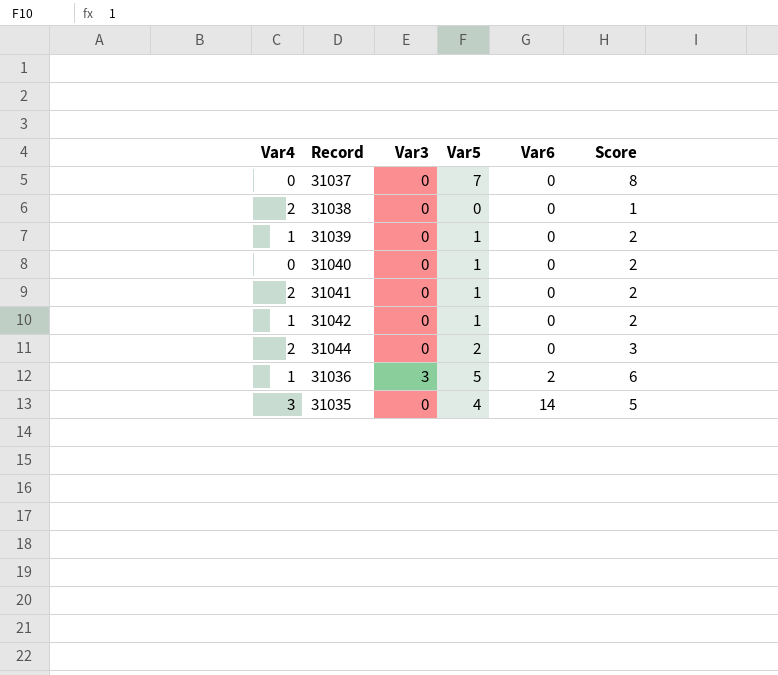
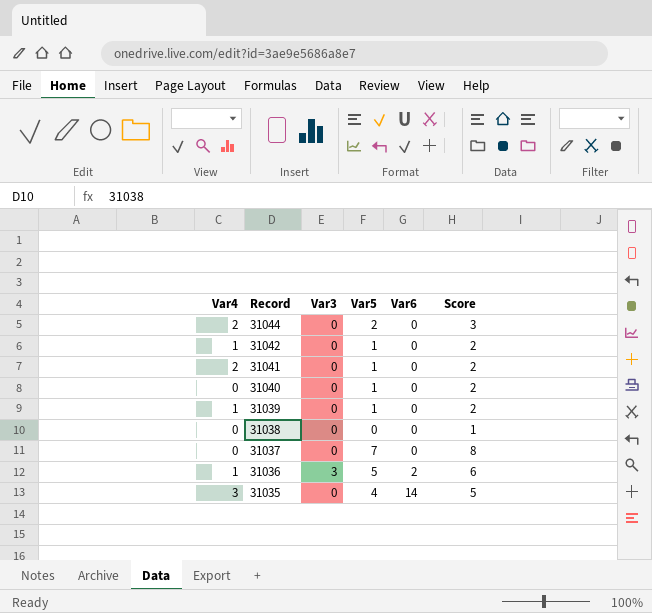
row order: Var6 ascending -> Record descending
31038 | Var4: 2 -> 0

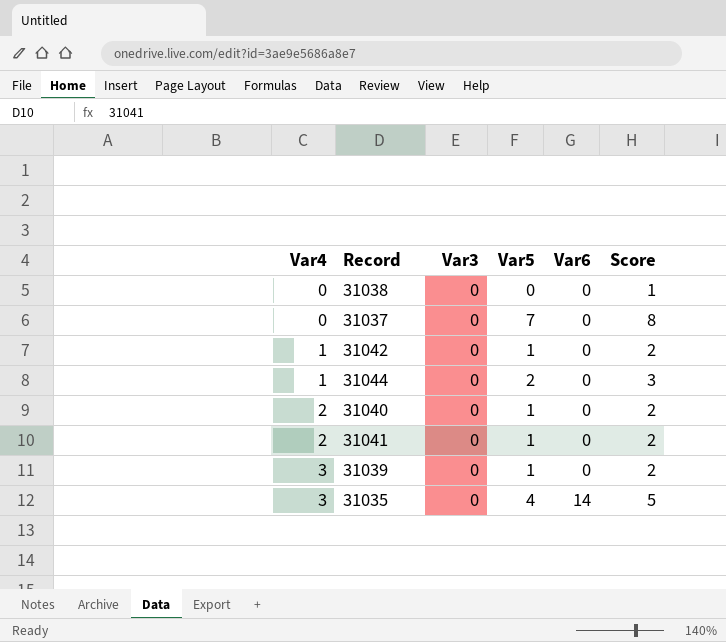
row order: Record descending -> Var4 ascending
row 31036: 1 | 3 | 5 | 2 | 6 -> none
31044 | Var4: 2 -> 1
31040 | Var4: 0 -> 2
31039 | Var4: 1 -> 3

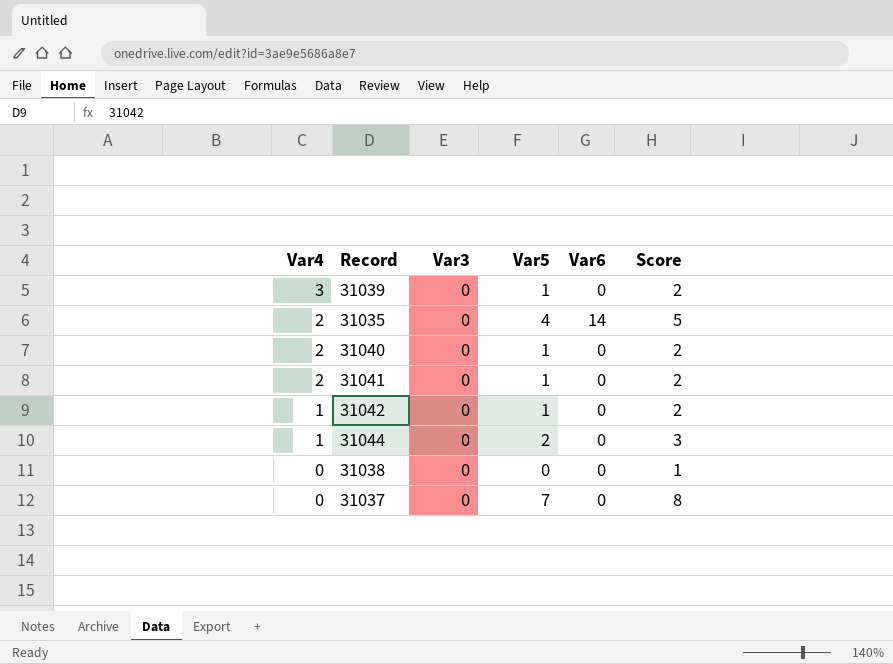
row order: Var4 ascending -> Var4 descending
31035 | Var4: 3 -> 2

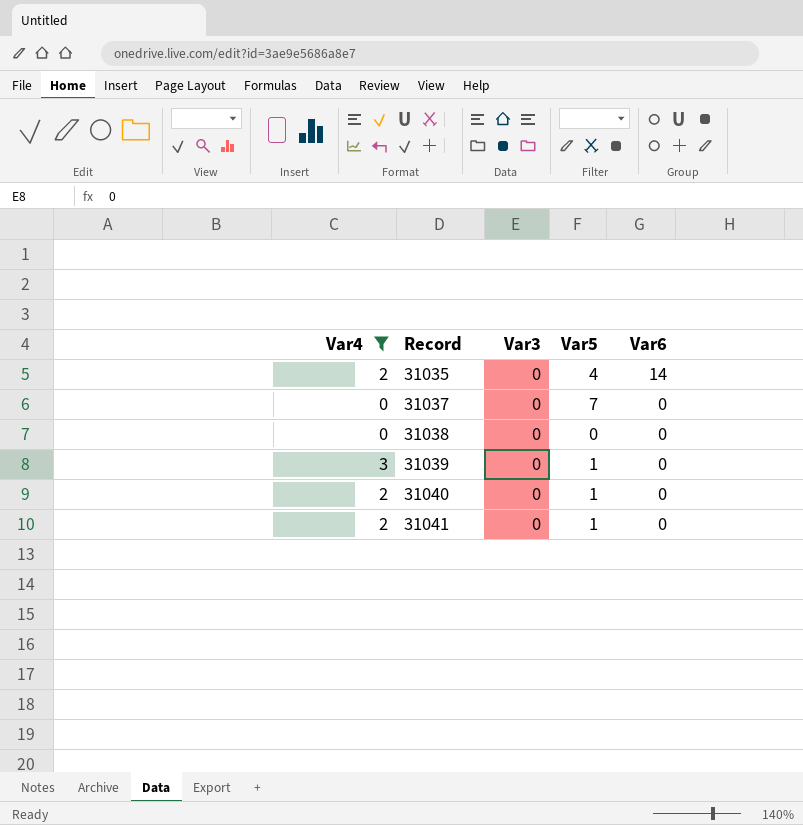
filter: none -> Var4 != 1
row order: Var4 descending -> Record ascending
column Score | formula: [Var5] + 1 -> none

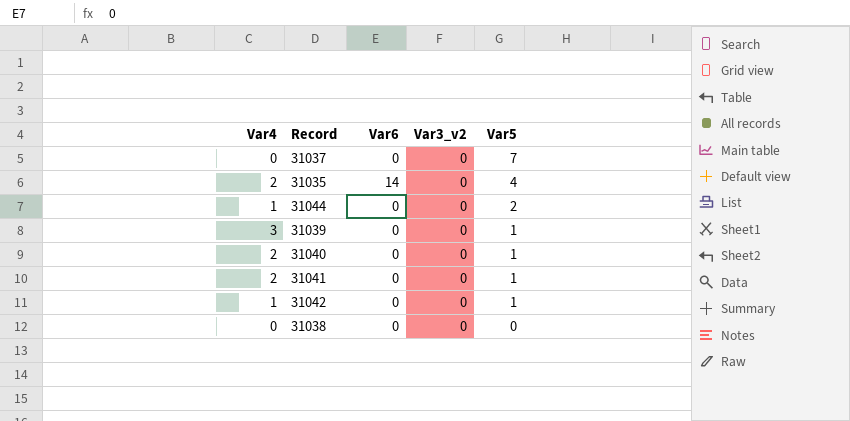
filter: Var4 != 1 -> none
row order: Record ascending -> Var5 descending
column Var6 | position: 5 -> 3
column name: Var3 -> Var3_v2

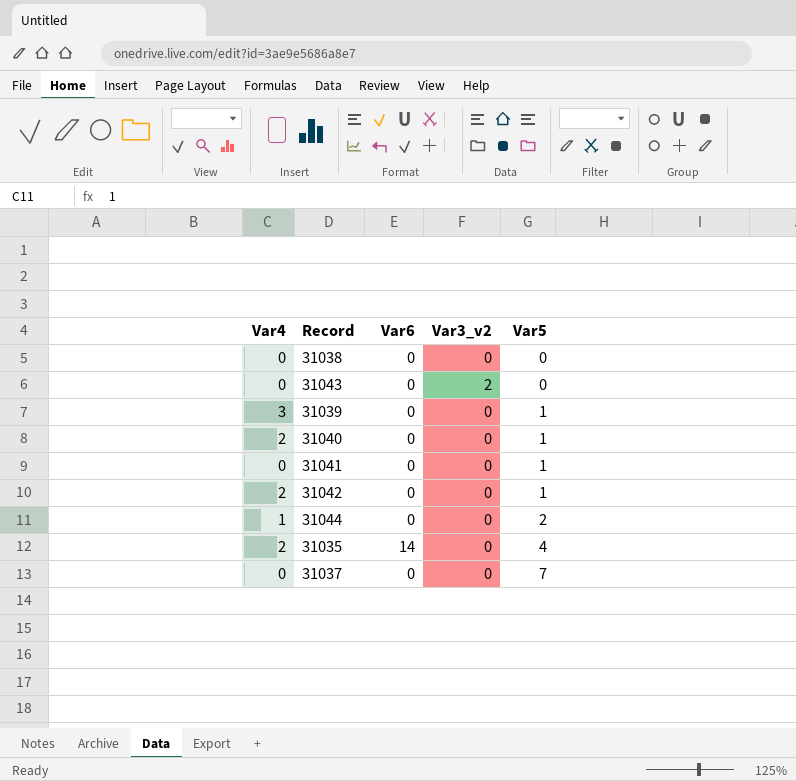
row order: Var5 descending -> Var5 ascending
row 31043: none -> 0 | 0 | 2 | 0
31041 | Var4: 2 -> 0
31042 | Var4: 1 -> 2

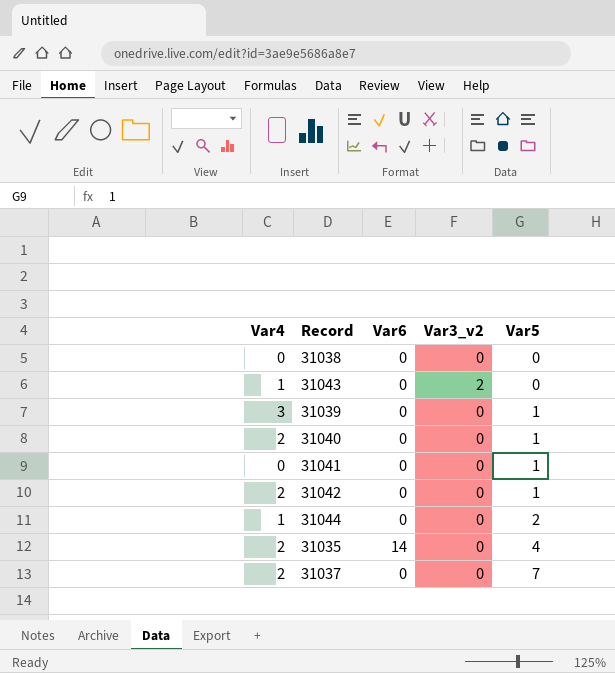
31043 | Var4: 0 -> 1
31037 | Var4: 0 -> 2

